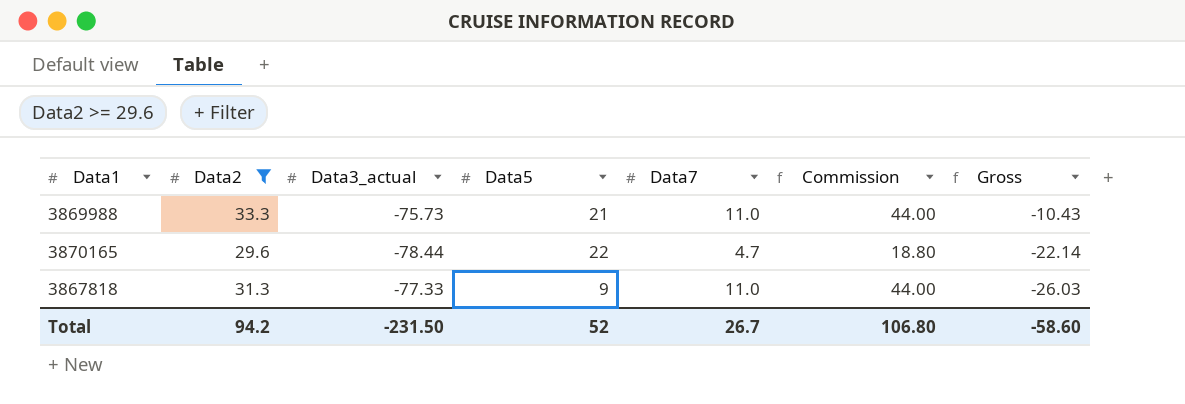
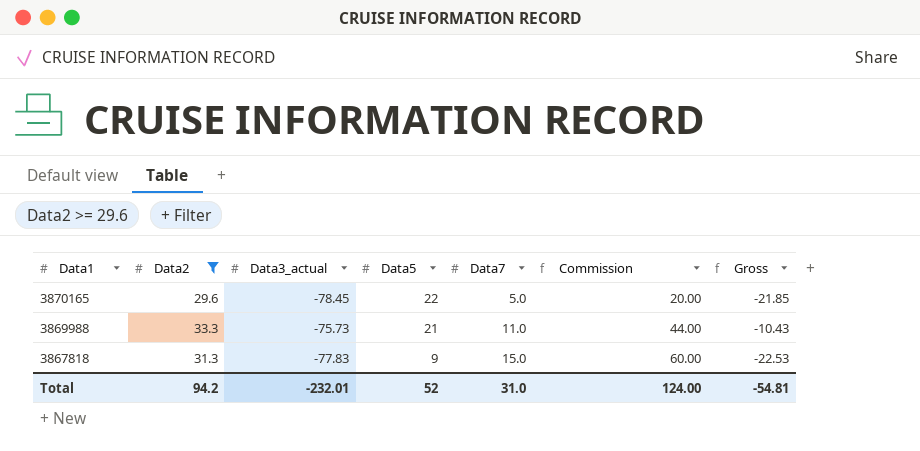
row order: Gross descending -> Data1 descending
3870165 | Data3_actual: -78.44 -> -78.45
3870165 | Data7: 4.7 -> 5.0
3870165 | Commission: 18.80 -> 20.00
3870165 | Gross: -22.14 -> -21.85
3867818 | Data3_actual: -77.33 -> -77.83
3867818 | Data7: 11.0 -> 15.0
3867818 | Commission: 44.00 -> 60.00
3867818 | Gross: -26.03 -> -22.53
Total | Data3_actual: -231.50 -> -232.01
Total | Data7: 26.7 -> 31.0
Total | Commission: 106.80 -> 124.00
Total | Gross: -58.60 -> -54.81

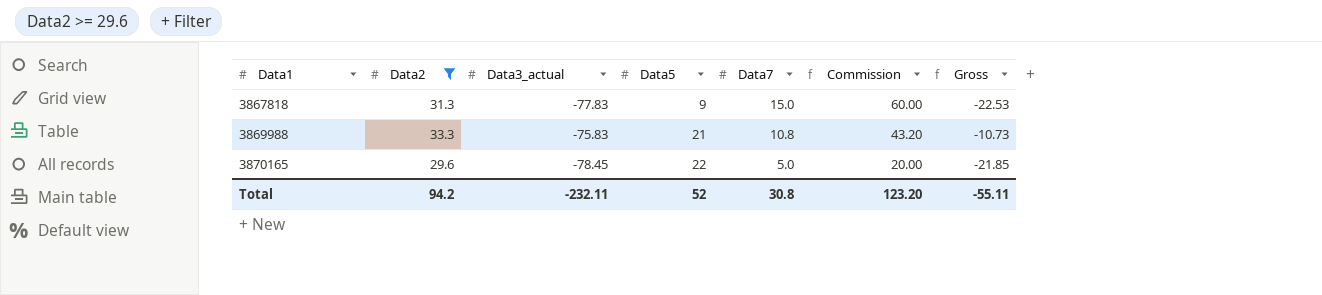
row order: Data1 descending -> Data1 ascending
3869988 | Data3_actual: -75.73 -> -75.83
3869988 | Data7: 11.0 -> 10.8
3869988 | Commission: 44.00 -> 43.20
3869988 | Gross: -10.43 -> -10.73
Total | Data3_actual: -232.01 -> -232.11
Total | Data7: 31.0 -> 30.8
Total | Commission: 124.00 -> 123.20
Total | Gross: -54.81 -> -55.11

